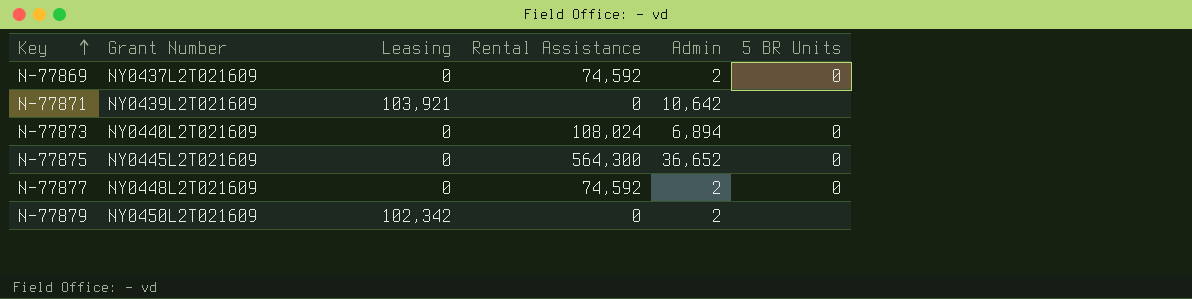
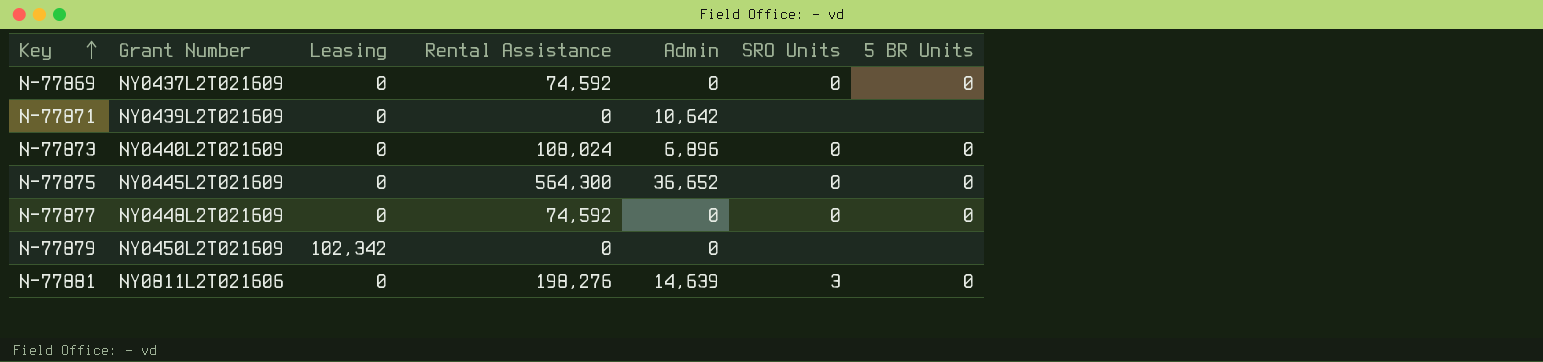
column SRO Units | position: none -> 6
N-77869 | Admin: 2 -> 0
N-77871 | Leasing: 103,921 -> 0
N-77873 | Admin: 6,894 -> 6,896
N-77877 | Admin: 2 -> 0
N-77879 | Admin: 2 -> 0
row N-77881: none -> NY0811L2T021606 | 0 | 198,276 | 14,639 | 3 | 0

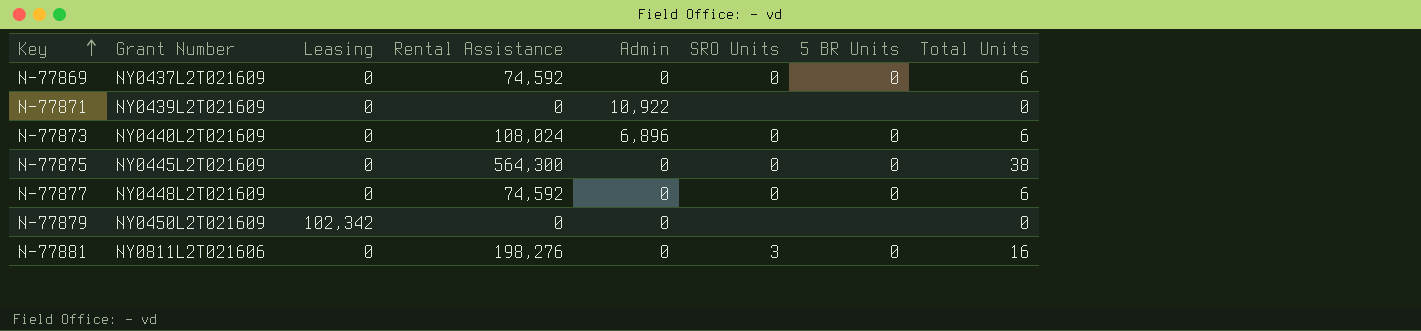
column Total Units | position: none -> 8
N-77871 | Admin: 10,642 -> 10,922
N-77875 | Admin: 36,652 -> 0
N-77881 | Admin: 14,639 -> 0

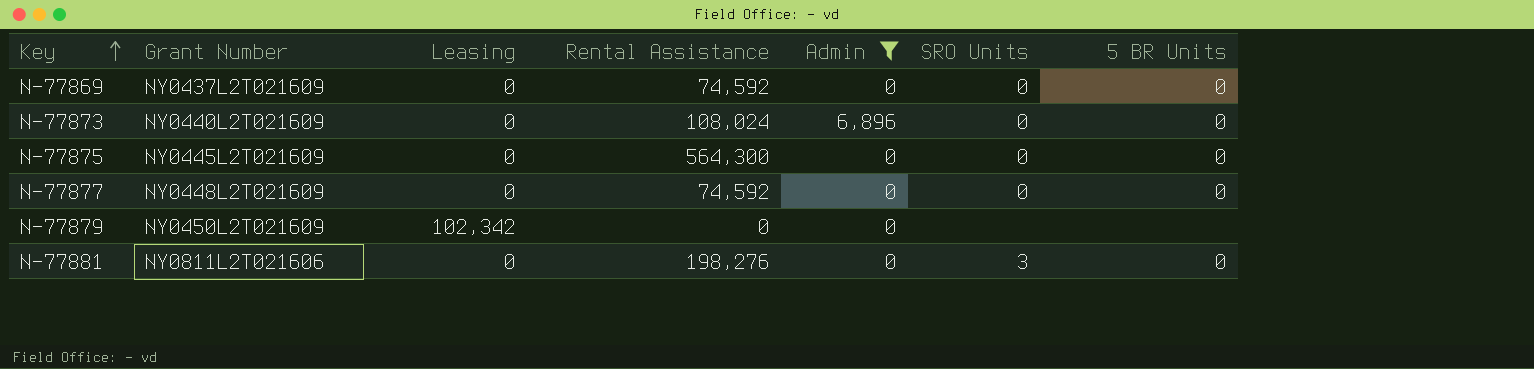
filter: none -> Admin != 10,922
column Total Units | position: 8 -> none

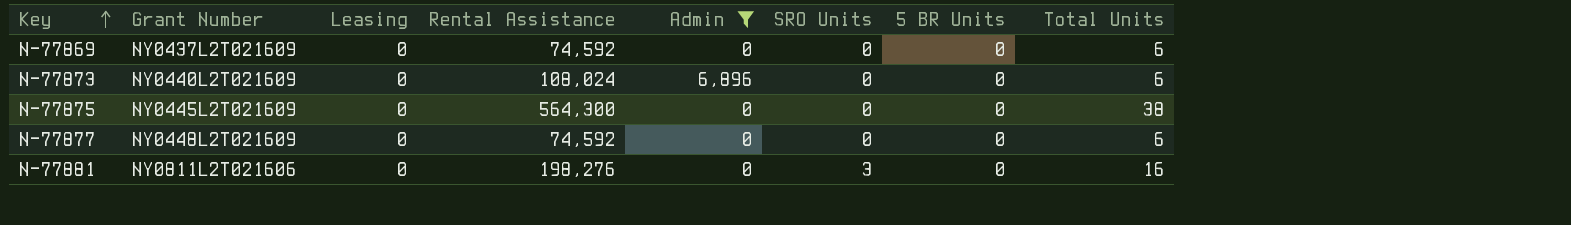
column Total Units | position: none -> 8
row N-77879: NY0450L2T021609 | 102,342 | 0 | 0 | none | none -> none

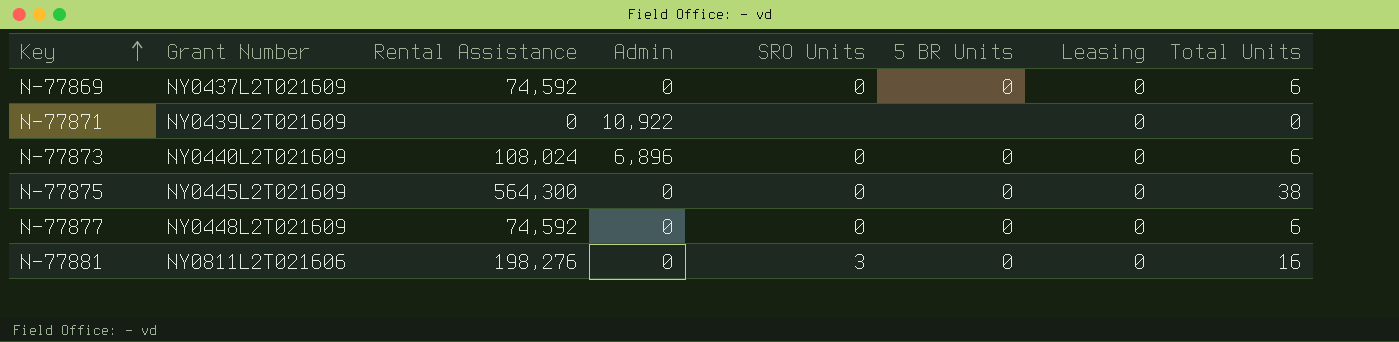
filter: Admin != 10,922 -> none
column Leasing | position: 3 -> 7

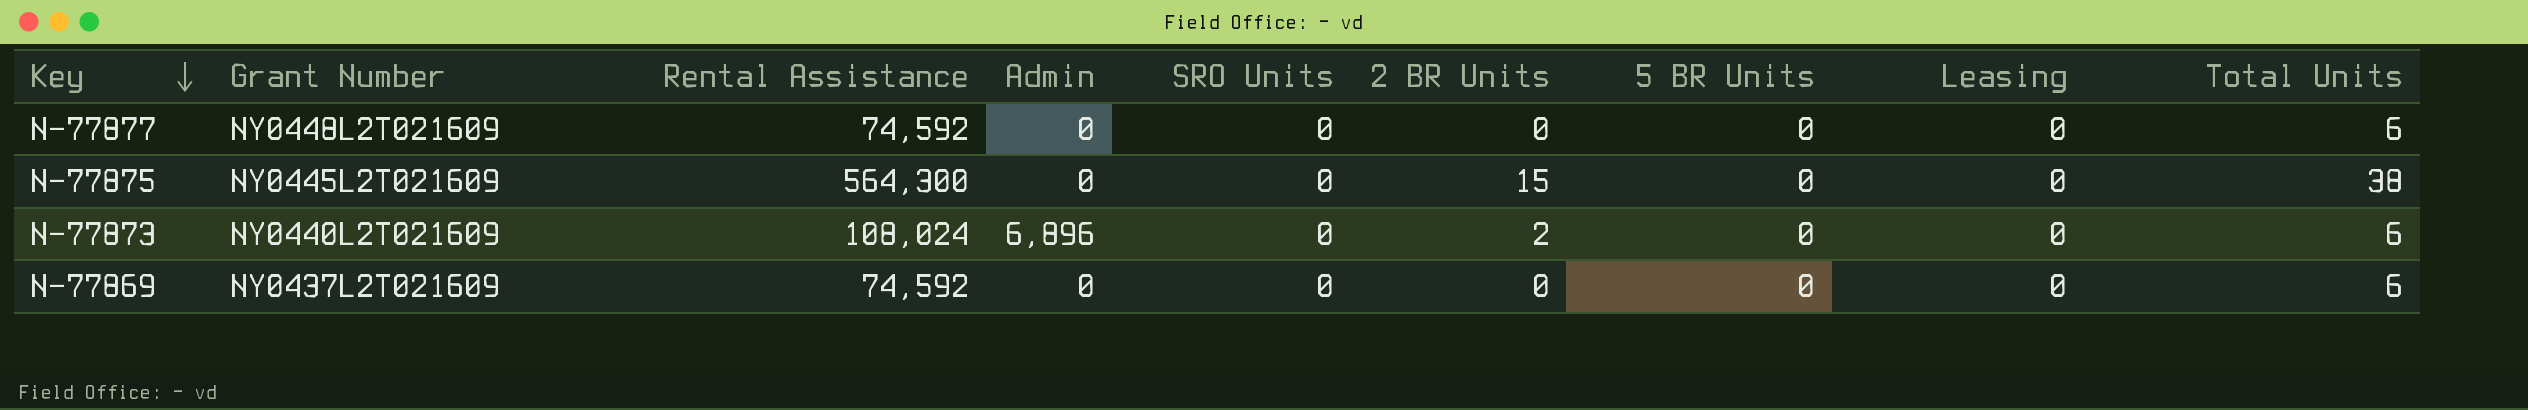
row order: Key ascending -> Key descending
column 2 BR Units | position: none -> 6
row N-77871: NY0439L2T021609 | 0 | 10,922 | none | none | 0 | 0 -> none
row N-77881: NY0811L2T021606 | 198,276 | 0 | 3 | 0 | 0 | 16 -> none

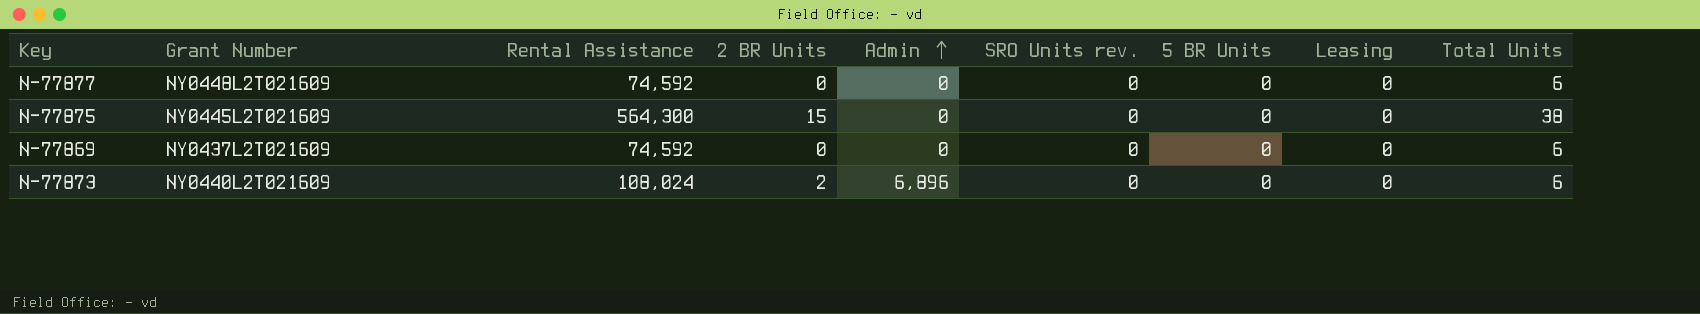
row order: Key descending -> Admin ascending
column 2 BR Units | position: 6 -> 4
column name: SRO Units -> SRO Units rev.

